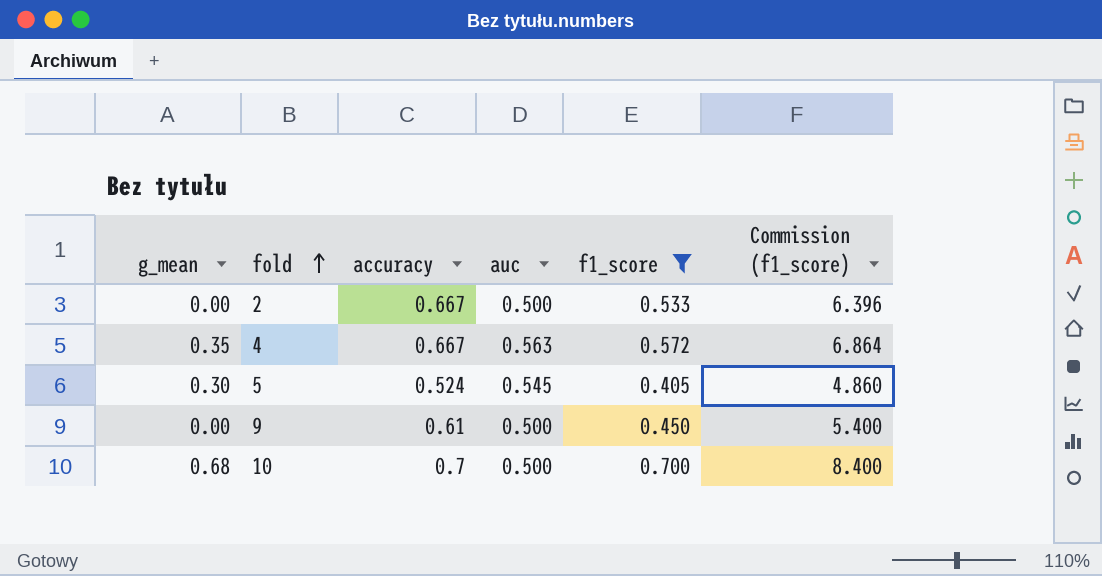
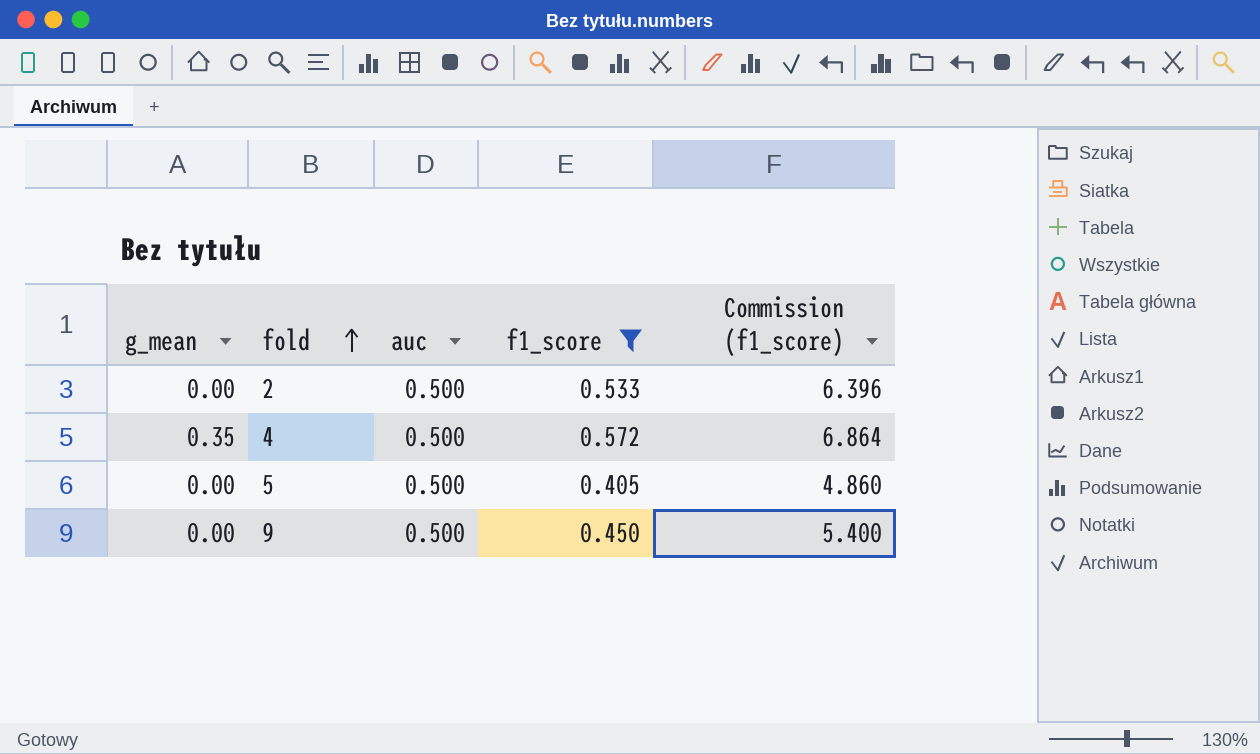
column accuracy | position: 3 -> none
row 10: 0.68 | 0.7 | 0.500 | 0.700 | 8.400 -> none
4 | auc: 0.563 -> 0.500
5 | g_mean: 0.30 -> 0.00
5 | auc: 0.545 -> 0.500

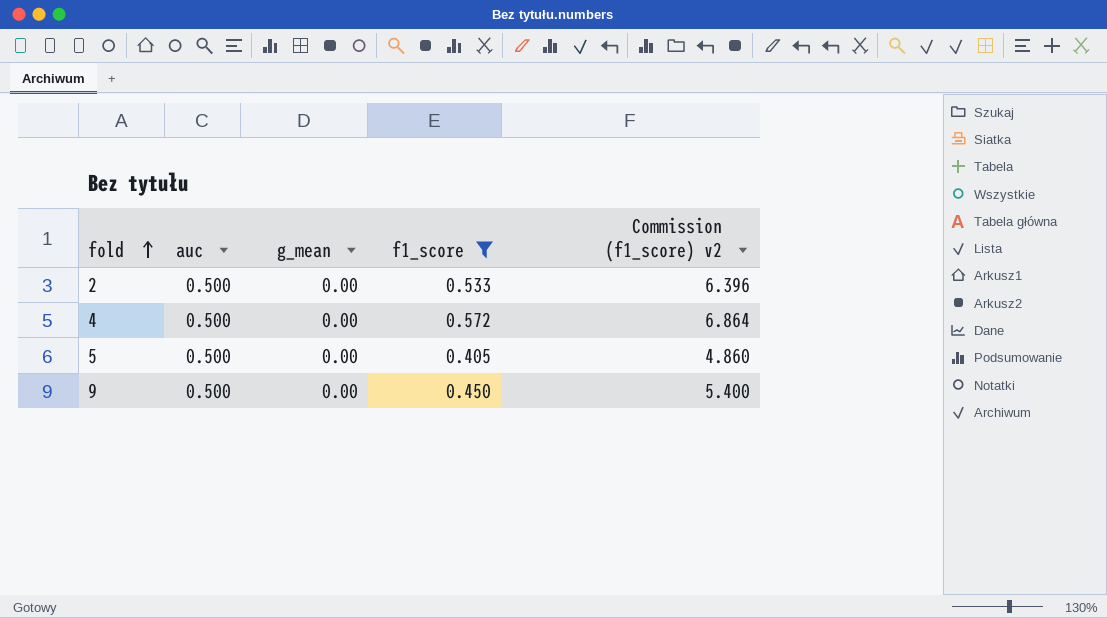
column g_mean | position: 1 -> 3
column name: Commission (f1_score) -> Commission (f1_score) v2
4 | g_mean: 0.35 -> 0.00

